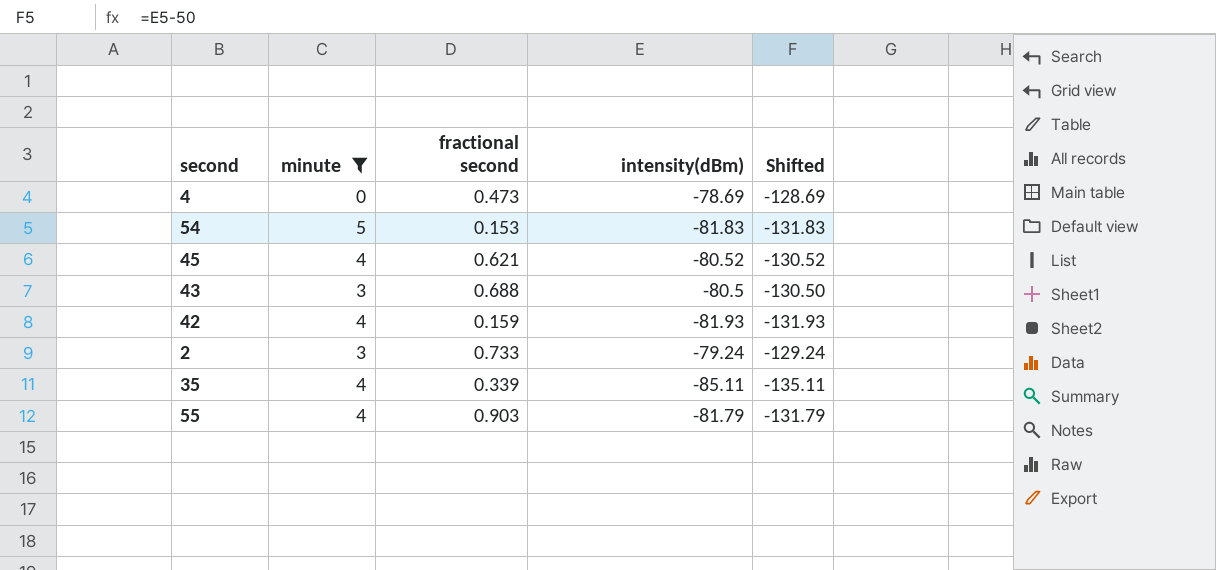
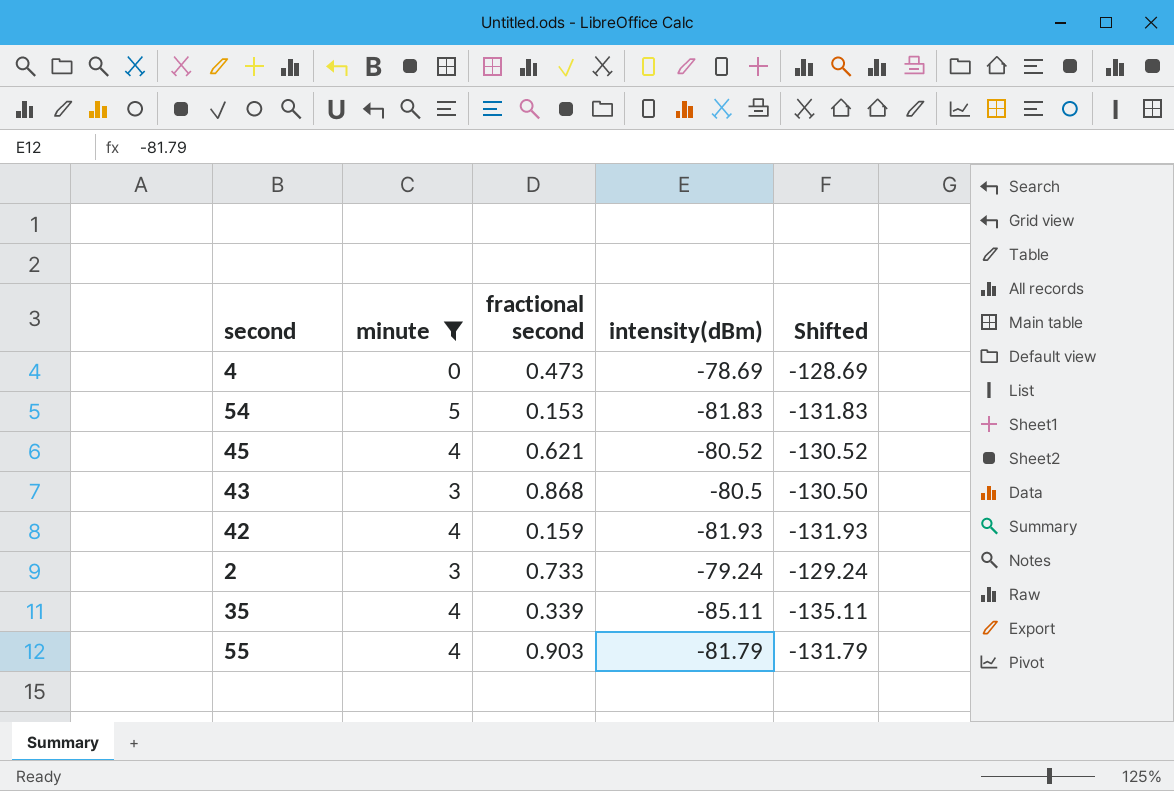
43 | fractional second: 0.688 -> 0.868

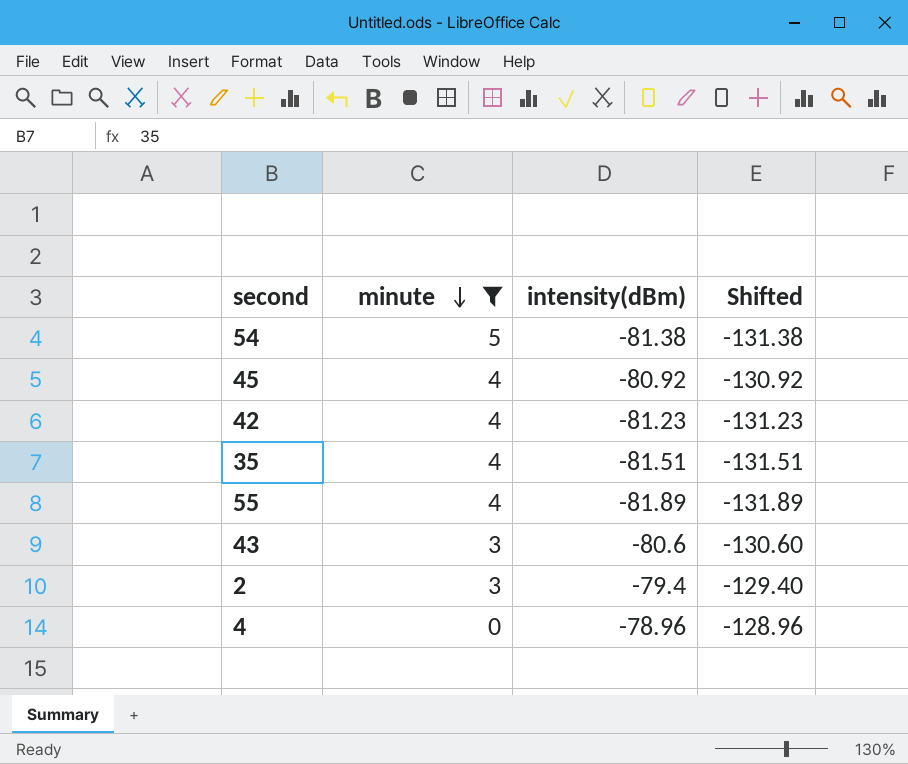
row order: none -> minute descending
column fractional second | position: 3 -> none
54 | intensity(dBm): -81.83 -> -81.38
54 | Shifted: -131.83 -> -131.38
45 | intensity(dBm): -80.52 -> -80.92
45 | Shifted: -130.52 -> -130.92
42 | intensity(dBm): -81.93 -> -81.23
42 | Shifted: -131.93 -> -131.23
35 | intensity(dBm): -85.11 -> -81.51
35 | Shifted: -135.11 -> -131.51
55 | intensity(dBm): -81.79 -> -81.89
55 | Shifted: -131.79 -> -131.89
43 | intensity(dBm): -80.5 -> -80.6
43 | Shifted: -130.50 -> -130.60
2 | intensity(dBm): -79.24 -> -79.4
2 | Shifted: -129.24 -> -129.40
4 | intensity(dBm): -78.69 -> -78.96
4 | Shifted: -128.69 -> -128.96

